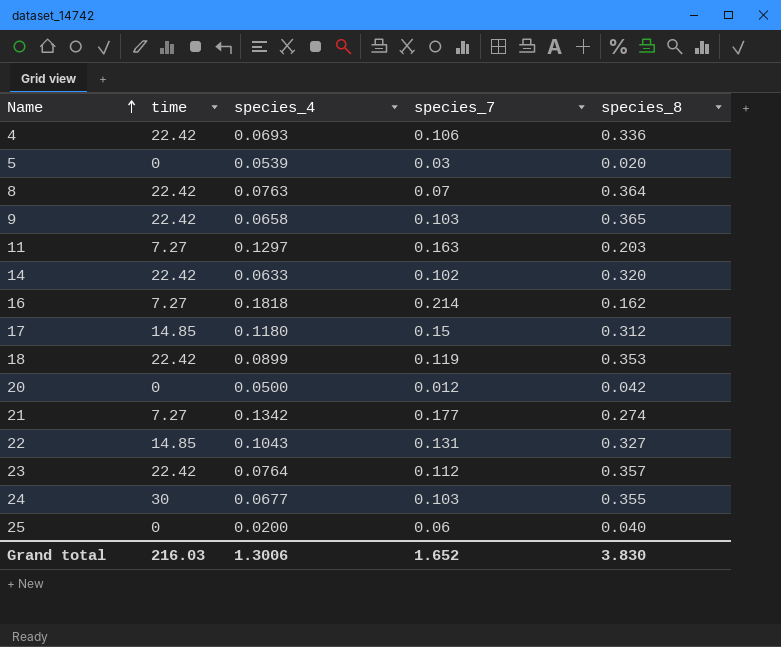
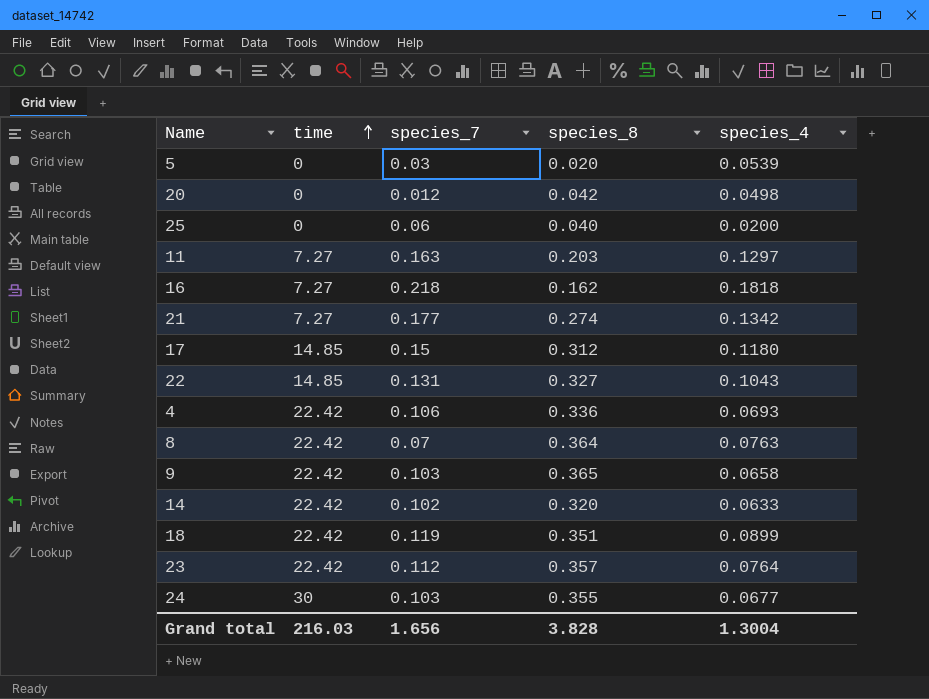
row order: Name ascending -> time ascending
column species_4 | position: 3 -> 5
20 | species_4: 0.0500 -> 0.0498
16 | species_7: 0.214 -> 0.218
18 | species_8: 0.353 -> 0.351
Grand total | species_7: 1.652 -> 1.656
Grand total | species_8: 3.830 -> 3.828
Grand total | species_4: 1.3006 -> 1.3004

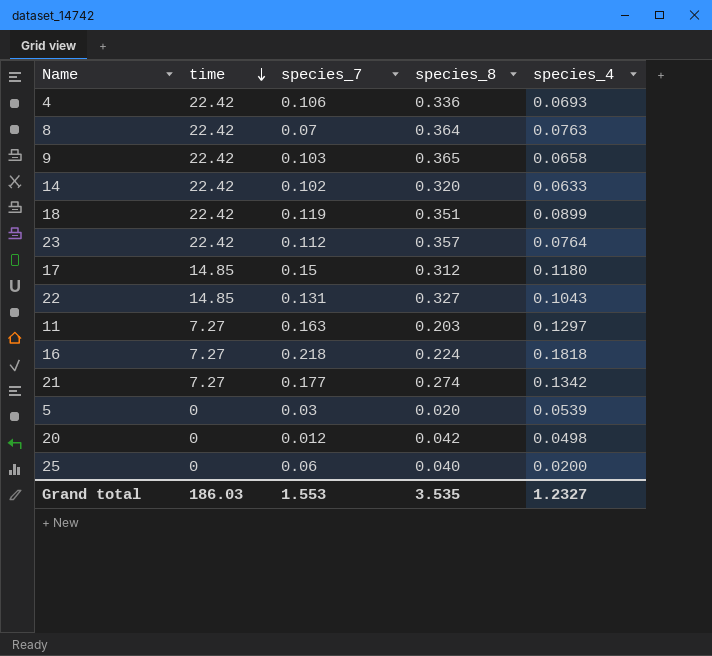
row order: time ascending -> time descending
row 24: 30 | 0.103 | 0.355 | 0.0677 -> none
16 | species_8: 0.162 -> 0.224
Grand total | time: 216.03 -> 186.03
Grand total | species_7: 1.656 -> 1.553
Grand total | species_8: 3.828 -> 3.535
Grand total | species_4: 1.3004 -> 1.2327

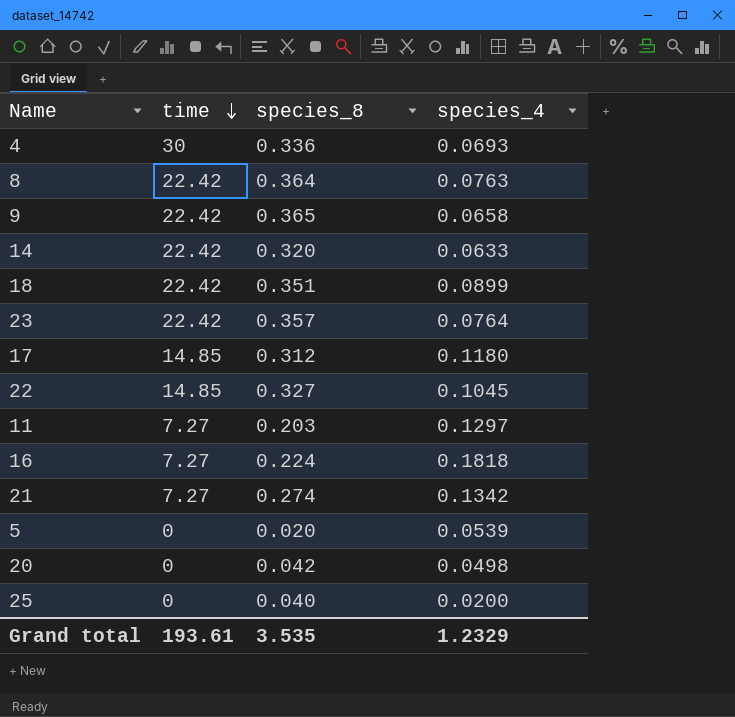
column species_7 | position: 3 -> none
4 | time: 22.42 -> 30
22 | species_4: 0.1043 -> 0.1045
Grand total | time: 186.03 -> 193.61
Grand total | species_4: 1.2327 -> 1.2329

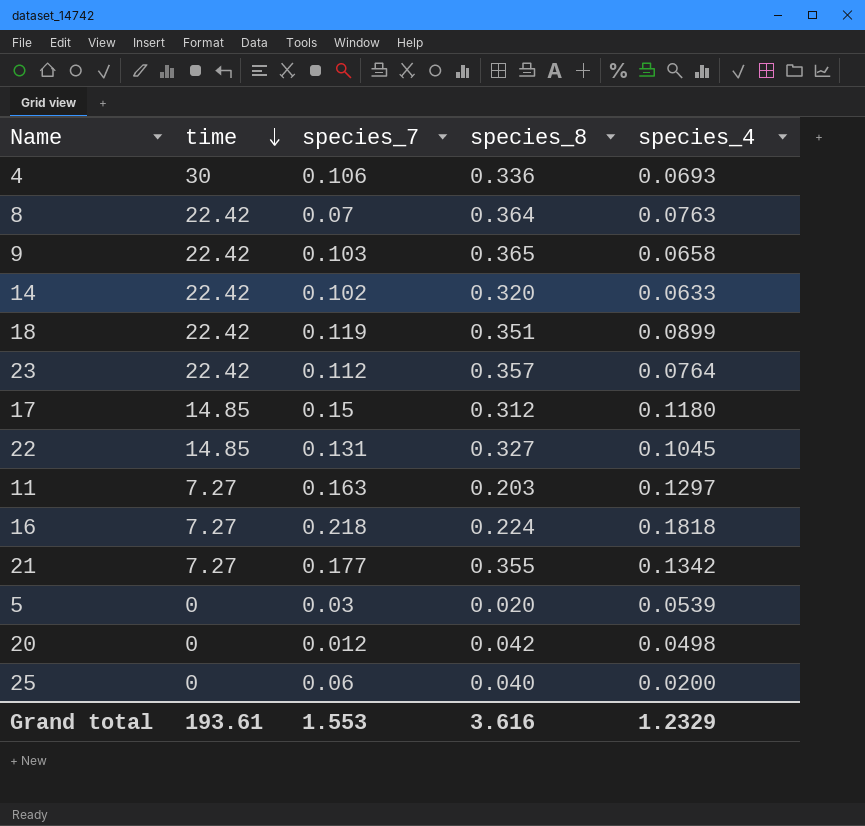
column species_7 | position: none -> 3
21 | species_8: 0.274 -> 0.355
Grand total | species_8: 3.535 -> 3.616

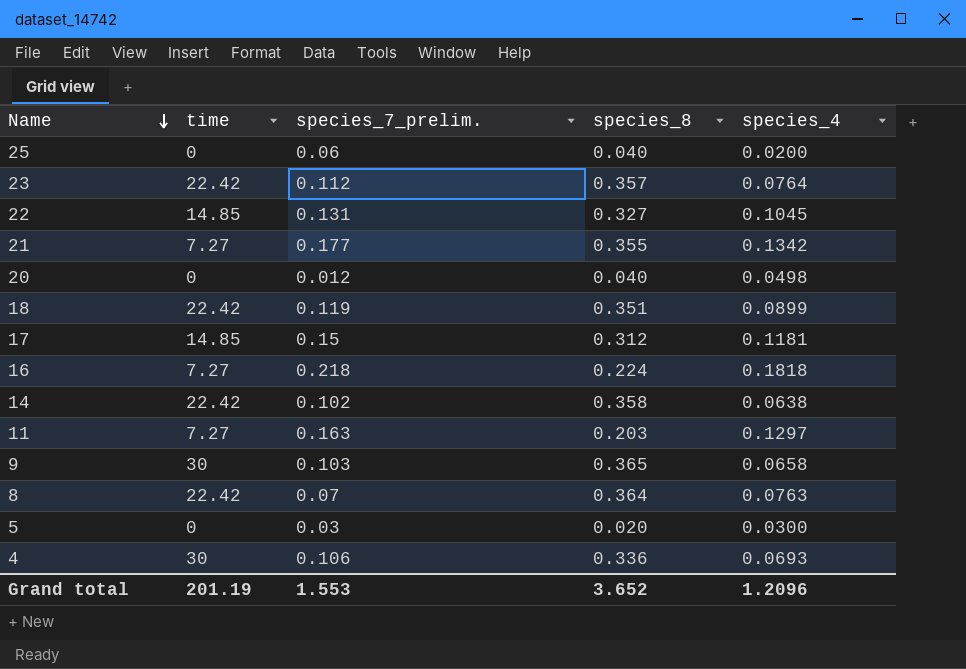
row order: time descending -> Name descending
column name: species_7 -> species_7_prelim.
20 | species_8: 0.042 -> 0.040
17 | species_4: 0.1180 -> 0.1181
14 | species_8: 0.320 -> 0.358
14 | species_4: 0.0633 -> 0.0638
9 | time: 22.42 -> 30
5 | species_4: 0.0539 -> 0.0300
Grand total | time: 193.61 -> 201.19
Grand total | species_8: 3.616 -> 3.652
Grand total | species_4: 1.2329 -> 1.2096

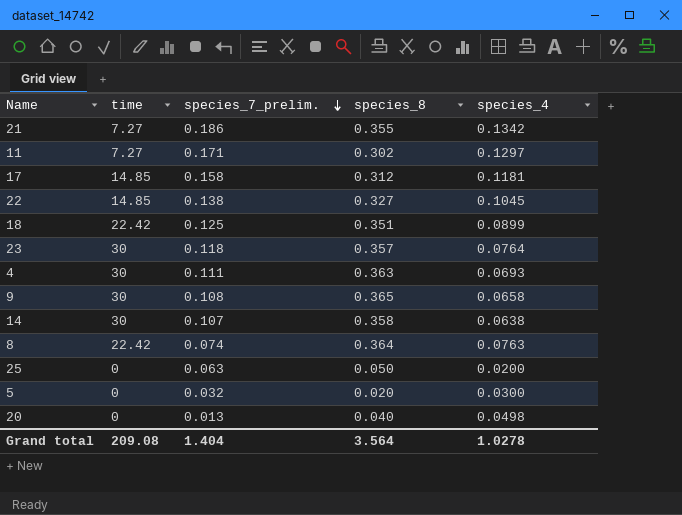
row order: Name descending -> species_7_prelim. descending
row 16: 7.27 | 0.218 | 0.224 | 0.1818 -> none
21 | species_7_prelim.: 0.177 -> 0.186
11 | species_7_prelim.: 0.163 -> 0.171
11 | species_8: 0.203 -> 0.302
17 | species_7_prelim.: 0.15 -> 0.158
22 | species_7_prelim.: 0.131 -> 0.138
18 | species_7_prelim.: 0.119 -> 0.125
23 | time: 22.42 -> 30
23 | species_7_prelim.: 0.112 -> 0.118
4 | species_7_prelim.: 0.106 -> 0.111
4 | species_8: 0.336 -> 0.363
9 | species_7_prelim.: 0.103 -> 0.108
14 | time: 22.42 -> 30
14 | species_7_prelim.: 0.102 -> 0.107
8 | species_7_prelim.: 0.07 -> 0.074
25 | species_7_prelim.: 0.06 -> 0.063
25 | species_8: 0.040 -> 0.050
5 | species_7_prelim.: 0.03 -> 0.032
20 | species_7_prelim.: 0.012 -> 0.013
Grand total | time: 201.19 -> 209.08
Grand total | species_7_prelim.: 1.553 -> 1.404
Grand total | species_8: 3.652 -> 3.564
Grand total | species_4: 1.2096 -> 1.0278

